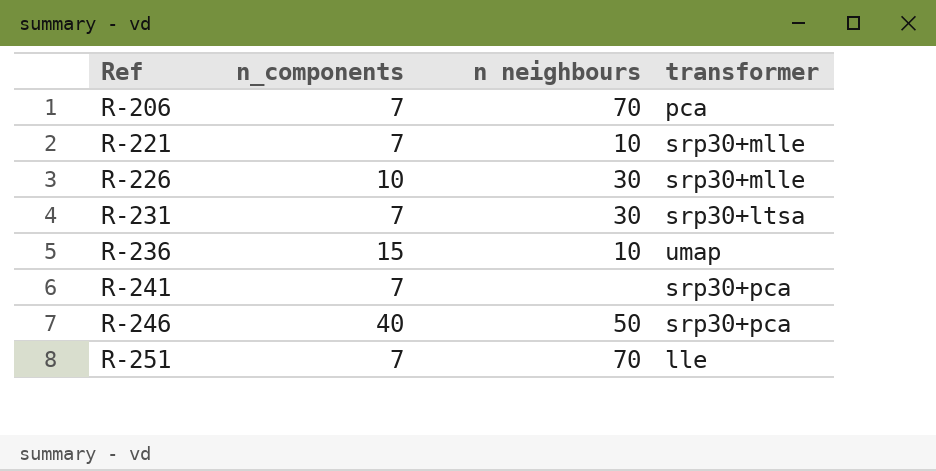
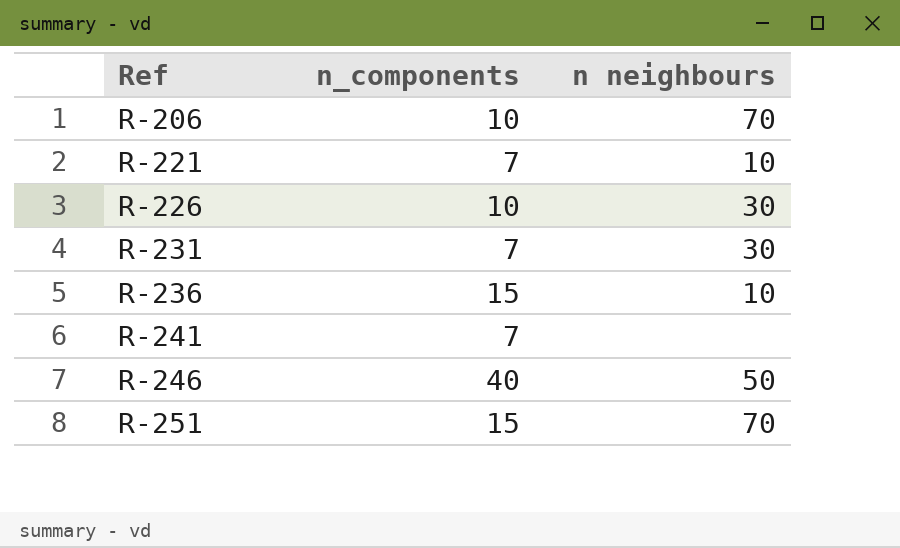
column transformer | position: 4 -> none
R-206 | n_components: 7 -> 10
R-251 | n_components: 7 -> 15

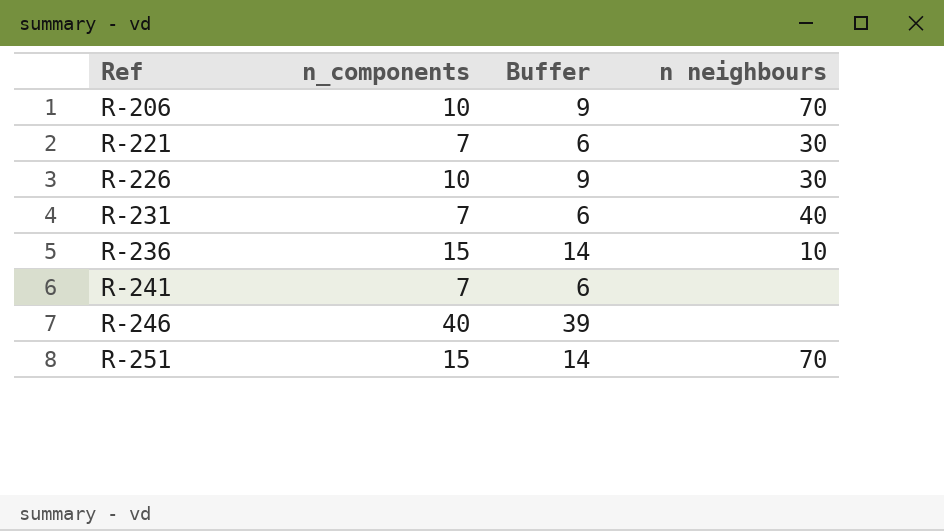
column Buffer | formula: none -> [n_components] - 1
R-221 | n neighbours: 10 -> 30
R-231 | n neighbours: 30 -> 40
R-246 | n neighbours: 50 -> none

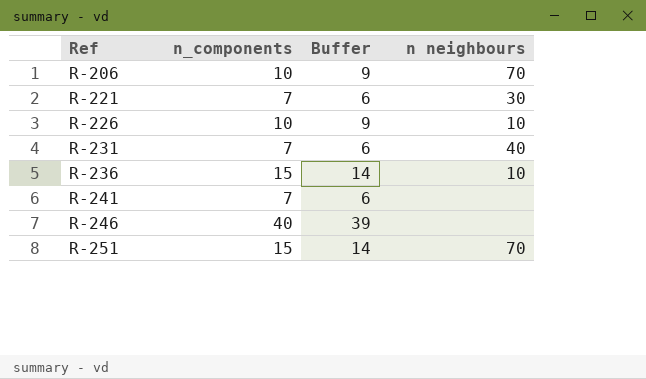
R-226 | n neighbours: 30 -> 10

